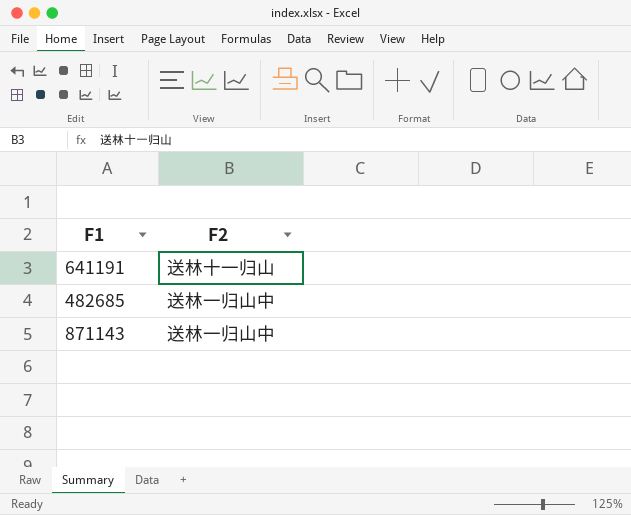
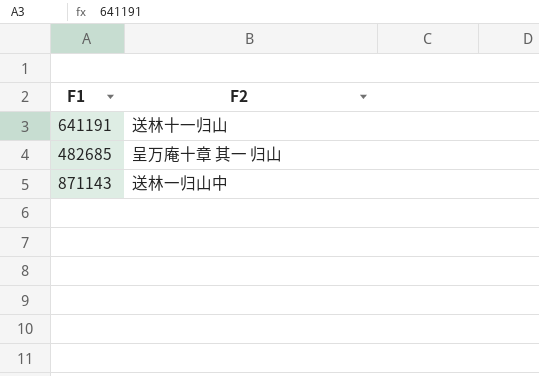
482685 | F2: 送林一归山中 -> 呈万庵十章 其一 归山

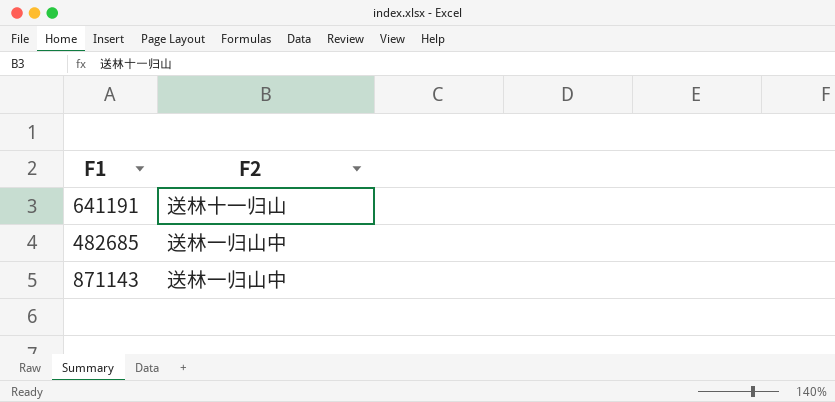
482685 | F2: 呈万庵十章 其一 归山 -> 送林一归山中

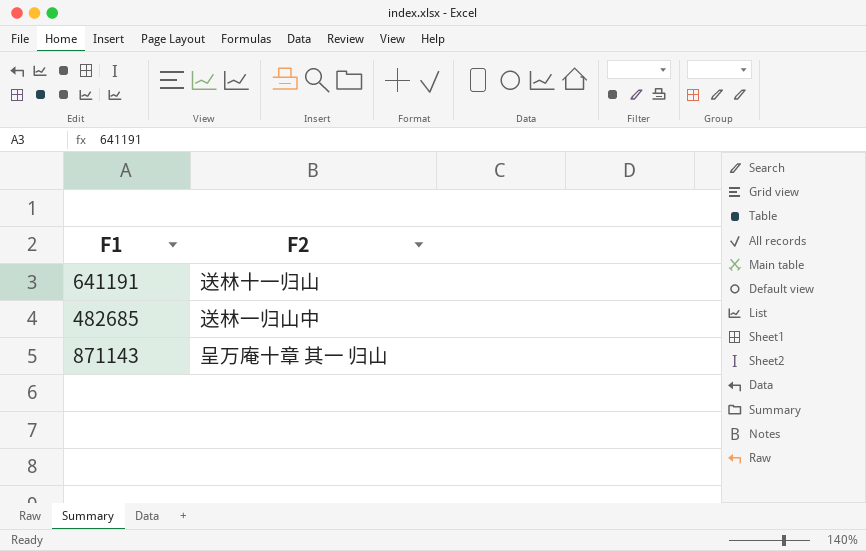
871143 | F2: 送林一归山中 -> 呈万庵十章 其一 归山

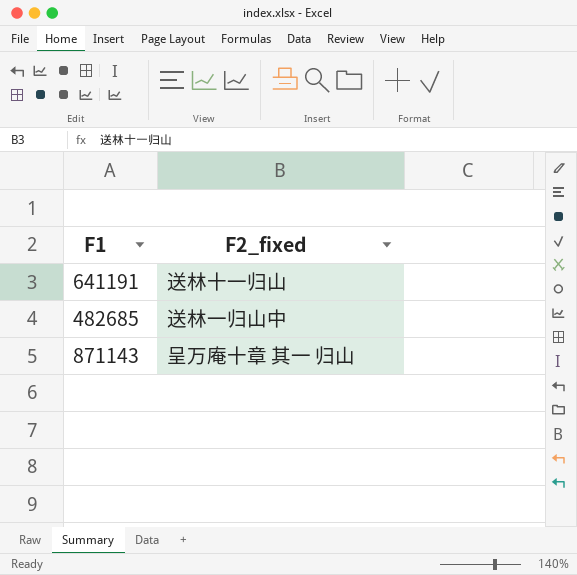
column name: F2 -> F2_fixed

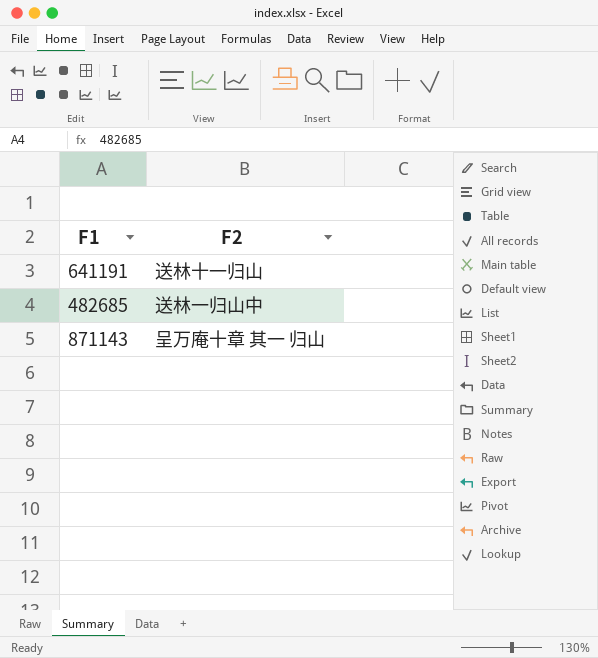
column name: F2_fixed -> F2

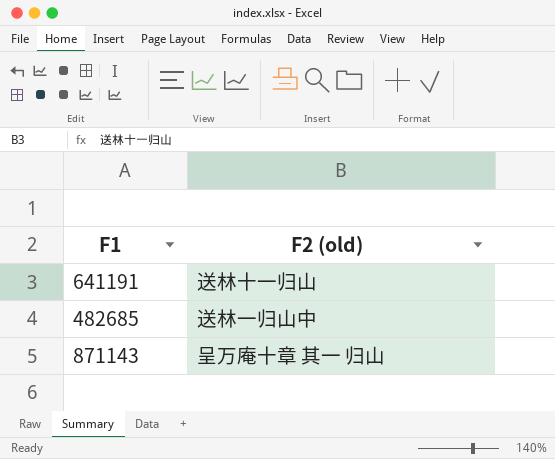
column name: F2 -> F2 (old)

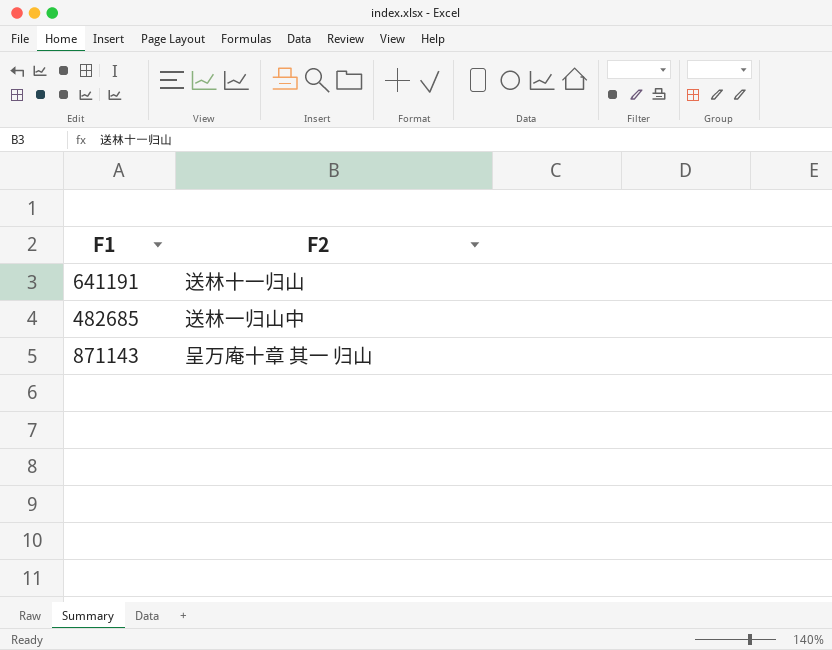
column name: F2 (old) -> F2

